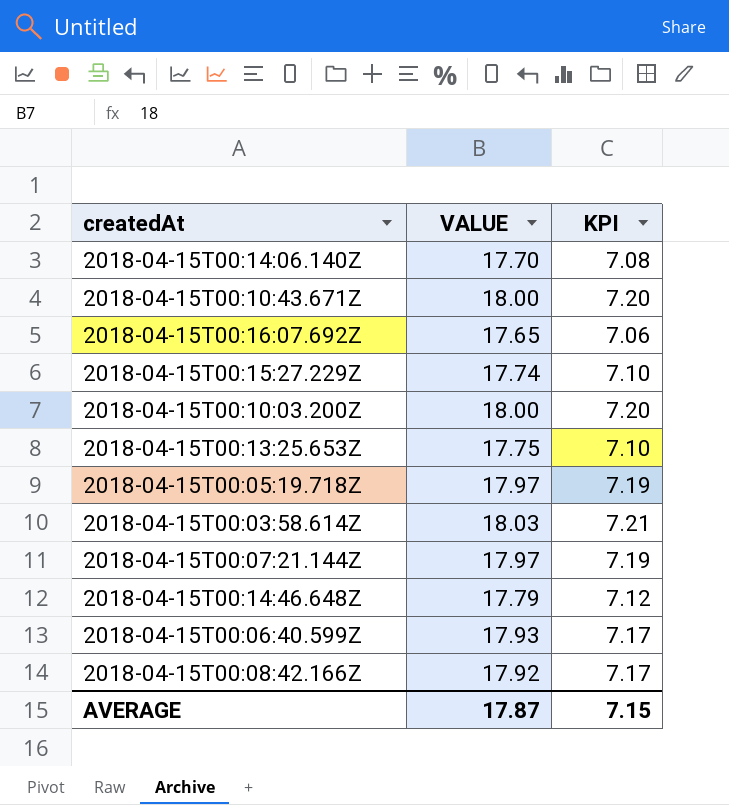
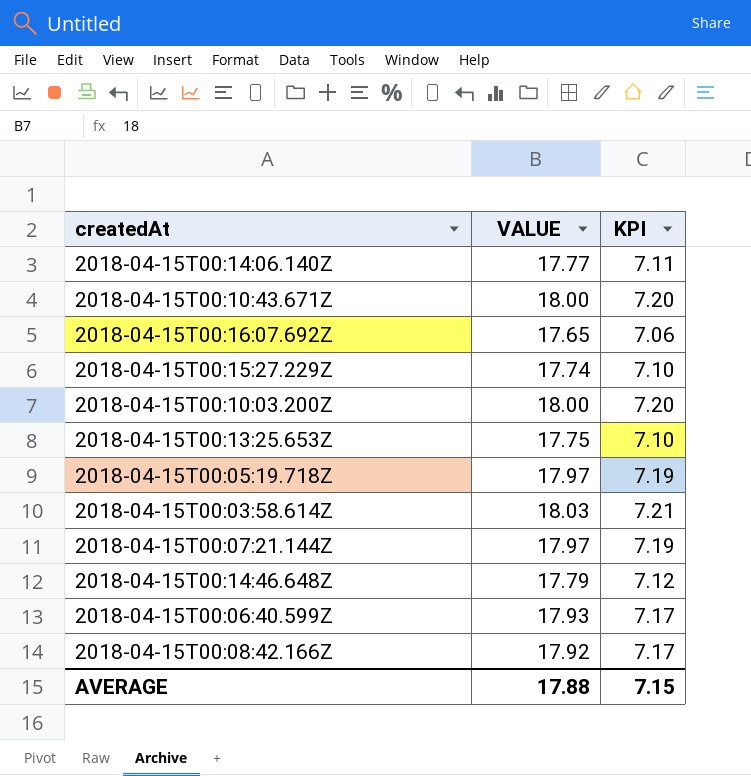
2018-04-15T00:14:06.140Z | VALUE: 17.70 -> 17.77
2018-04-15T00:14:06.140Z | KPI: 7.08 -> 7.11
AVERAGE | VALUE: 17.87 -> 17.88

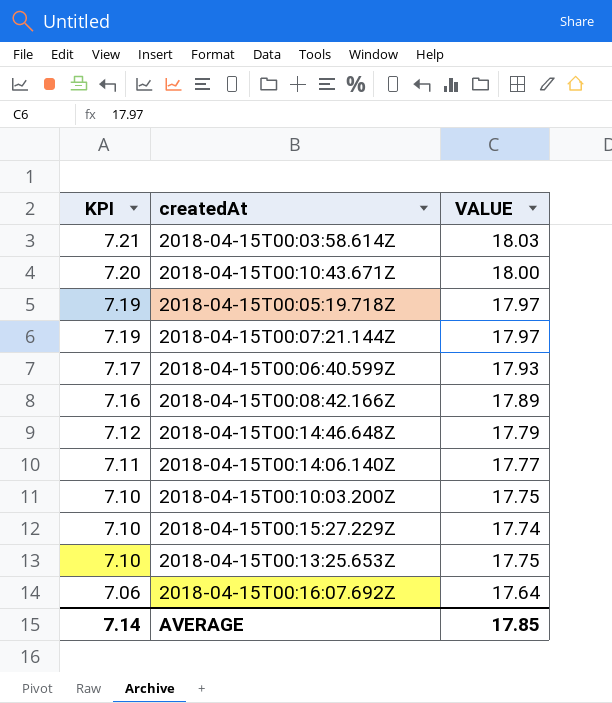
row order: none -> KPI descending
column KPI | position: 3 -> 1
2018-04-15T00:08:42.166Z | KPI: 7.17 -> 7.16
2018-04-15T00:08:42.166Z | VALUE: 17.92 -> 17.89
2018-04-15T00:10:03.200Z | KPI: 7.20 -> 7.10
2018-04-15T00:10:03.200Z | VALUE: 18.00 -> 17.75
2018-04-15T00:16:07.692Z | VALUE: 17.65 -> 17.64
AVERAGE | KPI: 7.15 -> 7.14
AVERAGE | VALUE: 17.88 -> 17.85

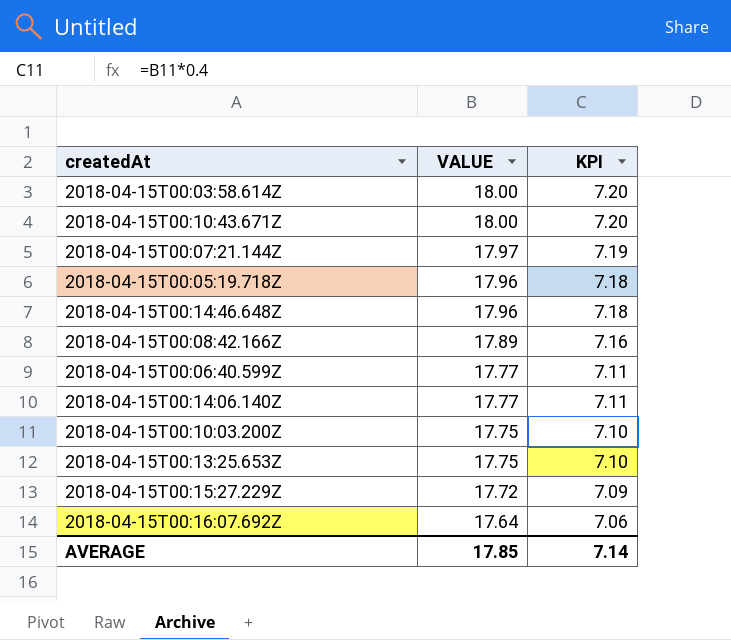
row order: KPI descending -> VALUE descending
column KPI | position: 1 -> 3
2018-04-15T00:03:58.614Z | VALUE: 18.03 -> 18.00
2018-04-15T00:03:58.614Z | KPI: 7.21 -> 7.20
2018-04-15T00:05:19.718Z | VALUE: 17.97 -> 17.96
2018-04-15T00:05:19.718Z | KPI: 7.19 -> 7.18
2018-04-15T00:14:46.648Z | VALUE: 17.79 -> 17.96
2018-04-15T00:14:46.648Z | KPI: 7.12 -> 7.18
2018-04-15T00:06:40.599Z | VALUE: 17.93 -> 17.77
2018-04-15T00:06:40.599Z | KPI: 7.17 -> 7.11
2018-04-15T00:15:27.229Z | VALUE: 17.74 -> 17.72
2018-04-15T00:15:27.229Z | KPI: 7.10 -> 7.09

